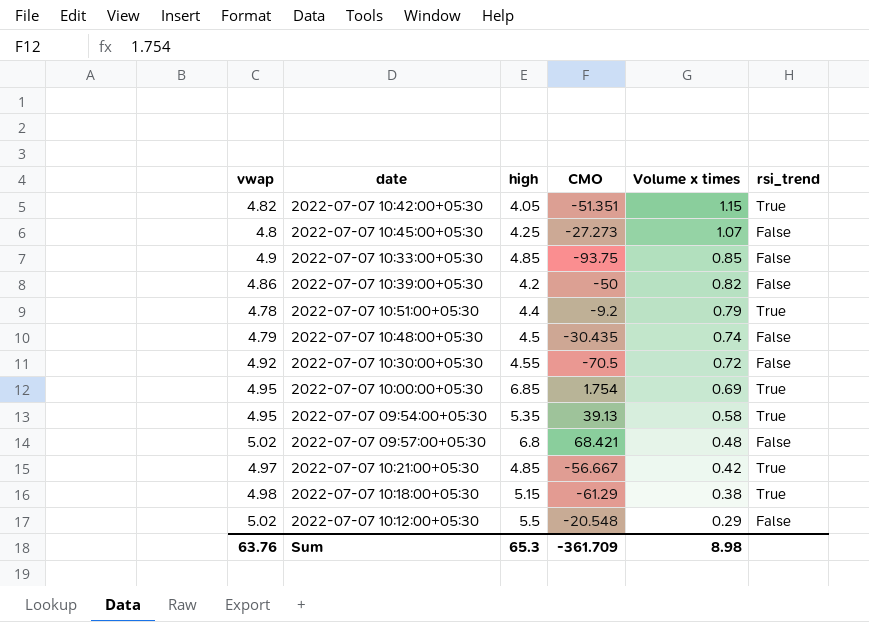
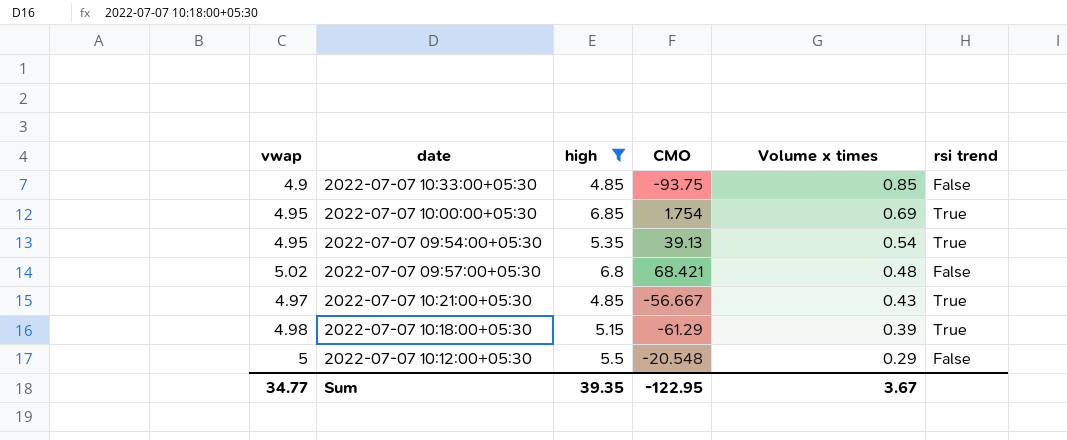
filter: none -> high >= 4.85
column name: rsi_trend -> rsi trend
2022-07-07 09:54:00+05:30 | Volume x times: 0.58 -> 0.54
2022-07-07 10:21:00+05:30 | Volume x times: 0.42 -> 0.43
2022-07-07 10:18:00+05:30 | Volume x times: 0.38 -> 0.39
2022-07-07 10:12:00+05:30 | vwap: 5.02 -> 5
Sum | vwap: 63.76 -> 34.77
Sum | high: 65.3 -> 39.35
Sum | CMO: -361.709 -> -122.95
Sum | Volume x times: 8.98 -> 3.67

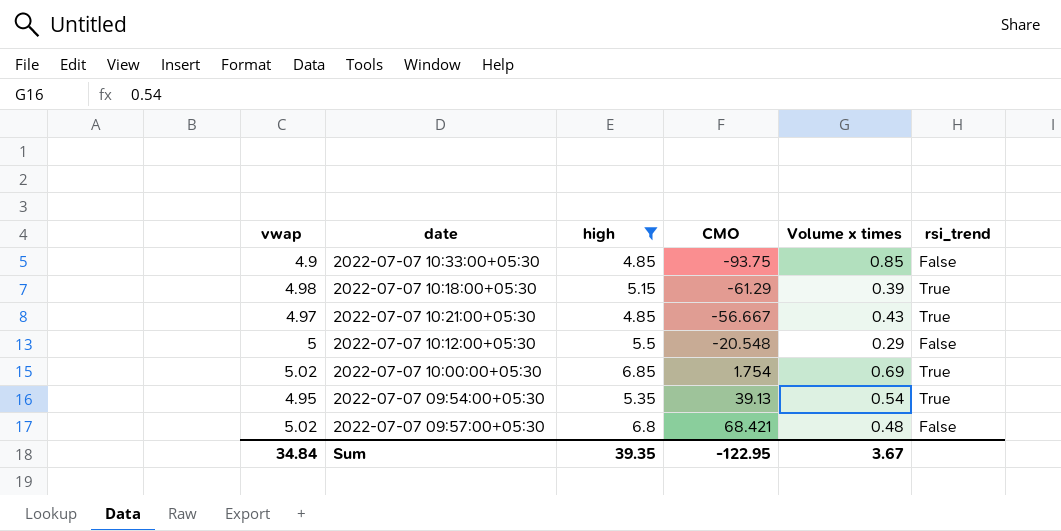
row order: Volume x times descending -> CMO ascending
column name: rsi trend -> rsi_trend
2022-07-07 10:00:00+05:30 | vwap: 4.95 -> 5.02
Sum | vwap: 34.77 -> 34.84

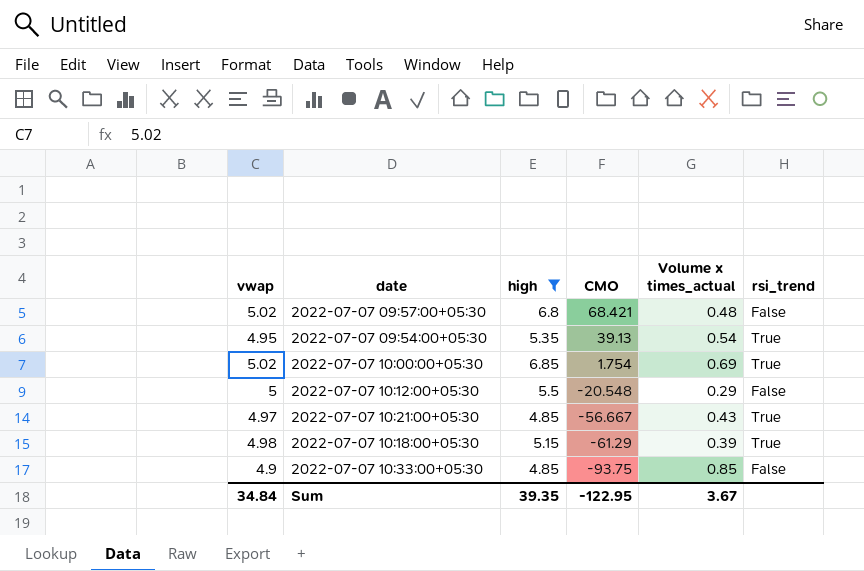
row order: CMO ascending -> CMO descending
column name: Volume x times -> Volume x times_actual

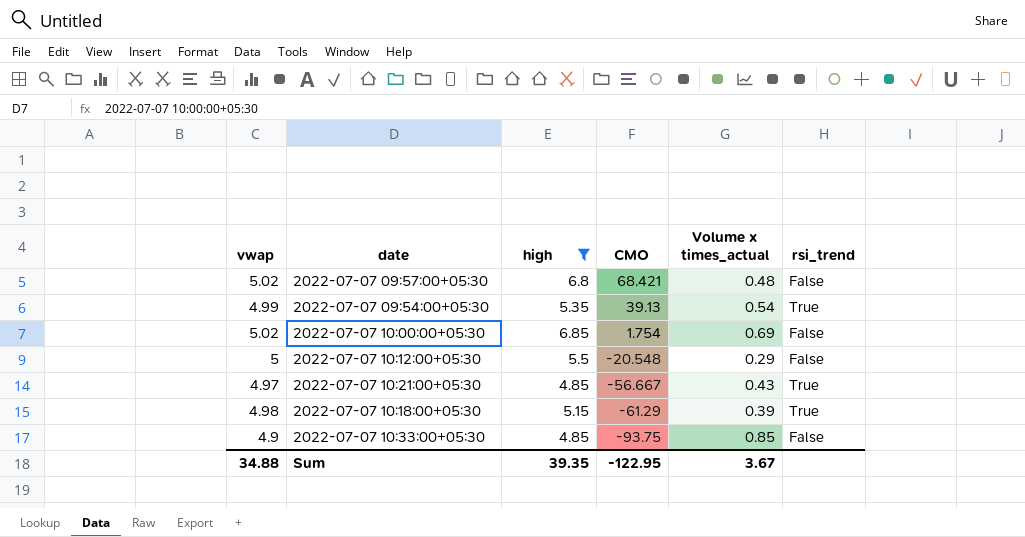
2022-07-07 09:54:00+05:30 | vwap: 4.95 -> 4.99
2022-07-07 10:00:00+05:30 | rsi_trend: True -> False
Sum | vwap: 34.84 -> 34.88

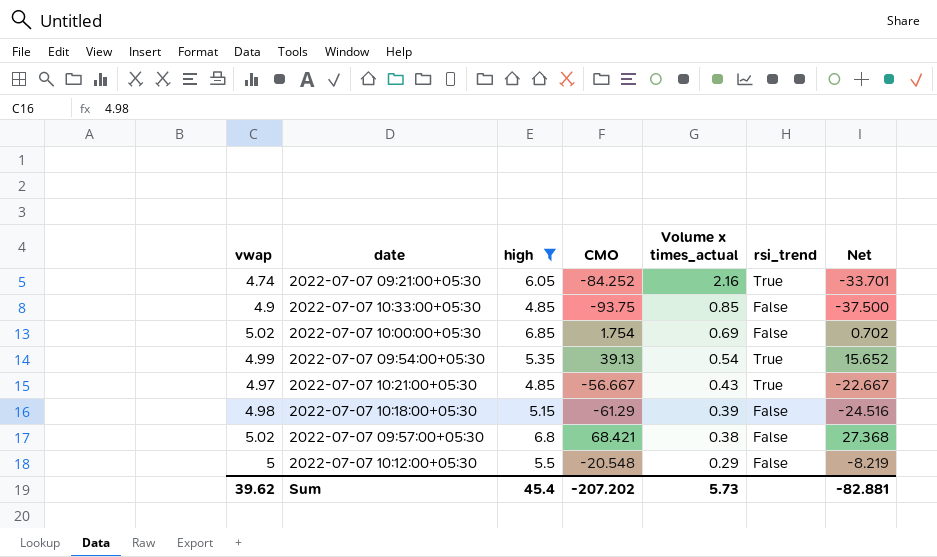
row order: CMO descending -> Volume x times_actual descending
column Net | formula: none -> [CMO] * 0.4
row 2022-07-07 09:21:00+05:30: none -> 4.74 | 6.05 | -84.252 | 2.16 | True | -33.701
2022-07-07 10:18:00+05:30 | rsi_trend: True -> False
2022-07-07 09:57:00+05:30 | Volume x times_actual: 0.48 -> 0.38
Sum | vwap: 34.88 -> 39.62
Sum | high: 39.35 -> 45.4
Sum | CMO: -122.95 -> -207.202
Sum | Volume x times_actual: 3.67 -> 5.73

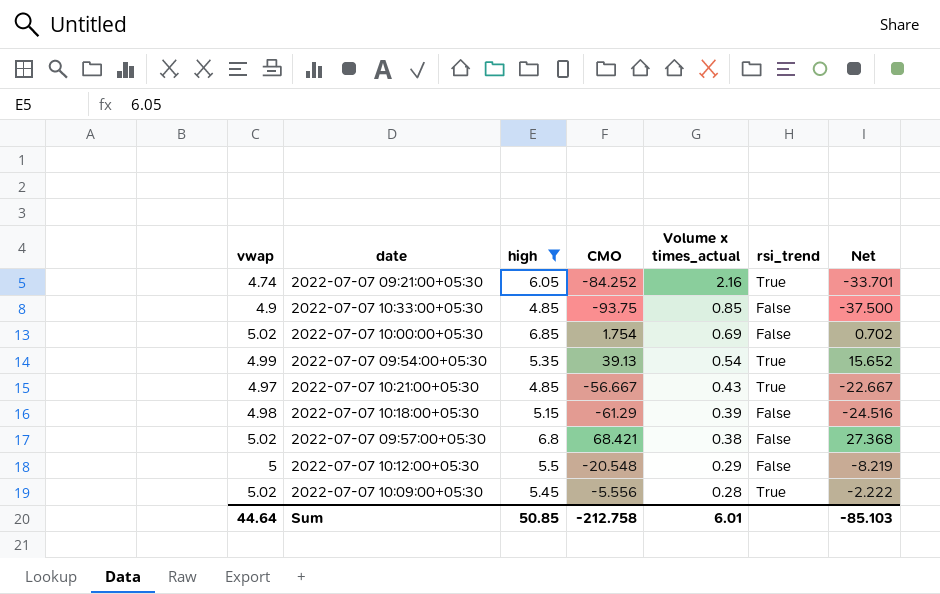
row 2022-07-07 10:09:00+05:30: none -> 5.02 | 5.45 | -5.556 | 0.28 | True | -2.222
Sum | vwap: 39.62 -> 44.64
Sum | high: 45.4 -> 50.85
Sum | CMO: -207.202 -> -212.758
Sum | Volume x times_actual: 5.73 -> 6.01
Sum | Net: -82.881 -> -85.103

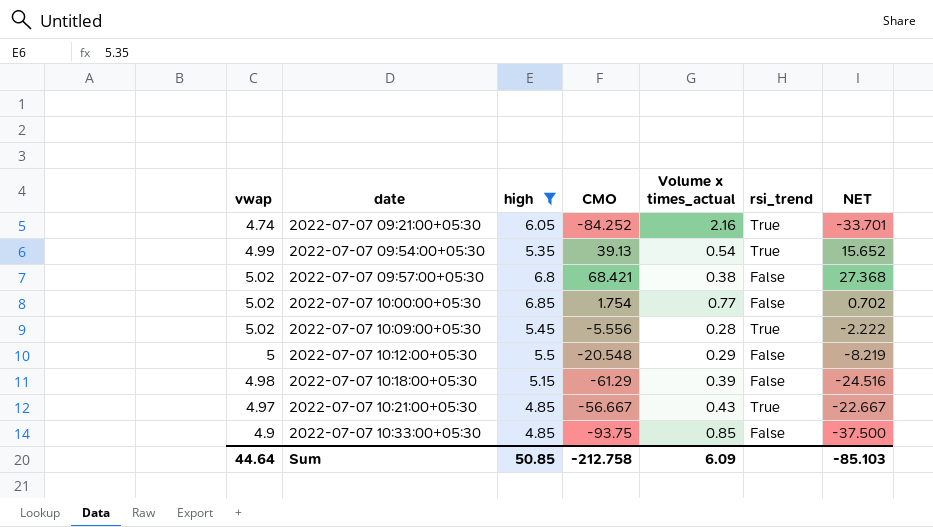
row order: Volume x times_actual descending -> date ascending
column name: Net -> NET
2022-07-07 10:00:00+05:30 | Volume x times_actual: 0.69 -> 0.77
Sum | Volume x times_actual: 6.01 -> 6.09

